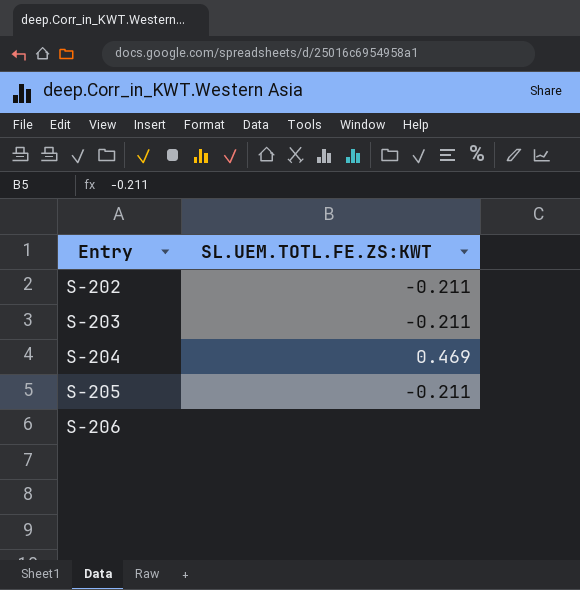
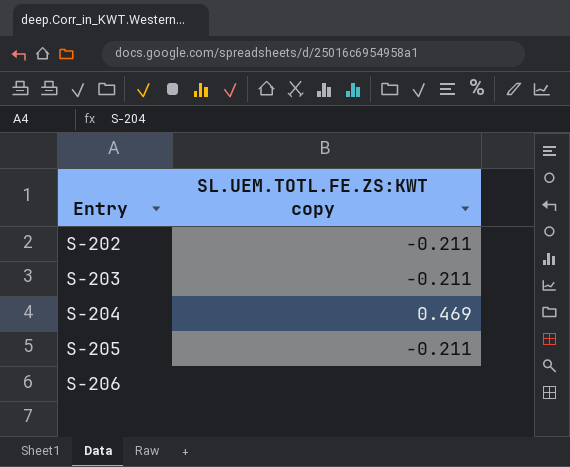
column name: SL.UEM.TOTL.FE.ZS:KWT -> SL.UEM.TOTL.FE.ZS:KWT copy

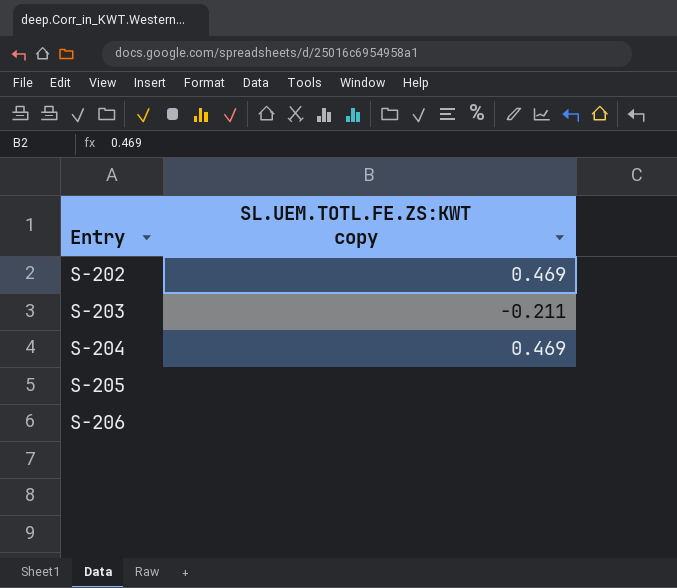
S-202 | SL.UEM.TOTL.FE.ZS:KWT copy: -0.211 -> 0.469
S-205 | SL.UEM.TOTL.FE.ZS:KWT copy: -0.211 -> none

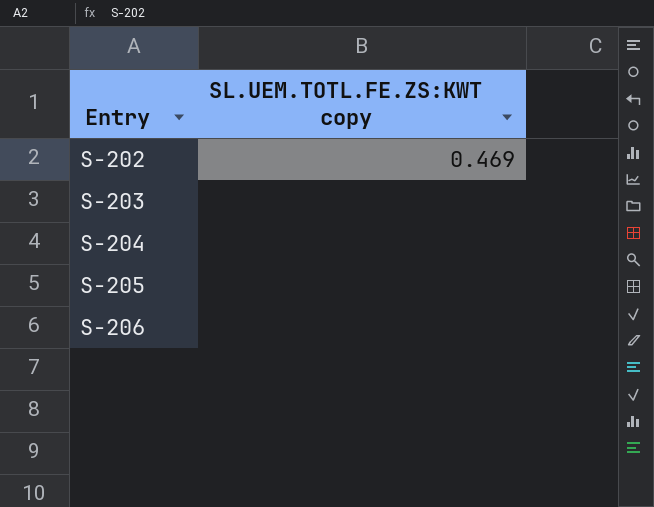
S-203 | SL.UEM.TOTL.FE.ZS:KWT copy: -0.211 -> none
S-204 | SL.UEM.TOTL.FE.ZS:KWT copy: 0.469 -> none

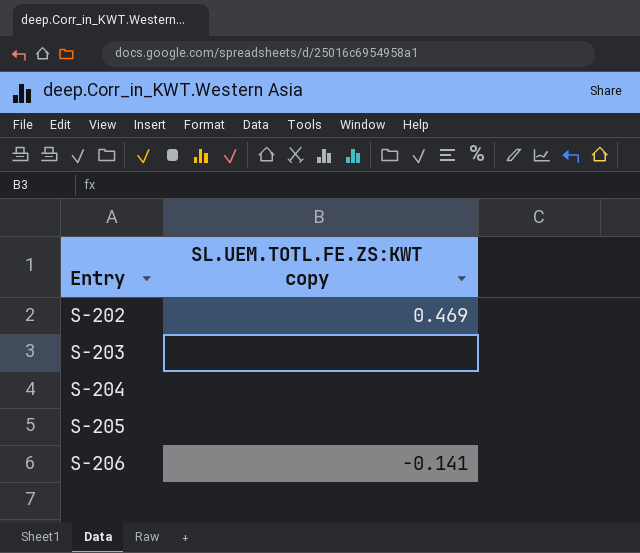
S-206 | SL.UEM.TOTL.FE.ZS:KWT copy: none -> -0.141

